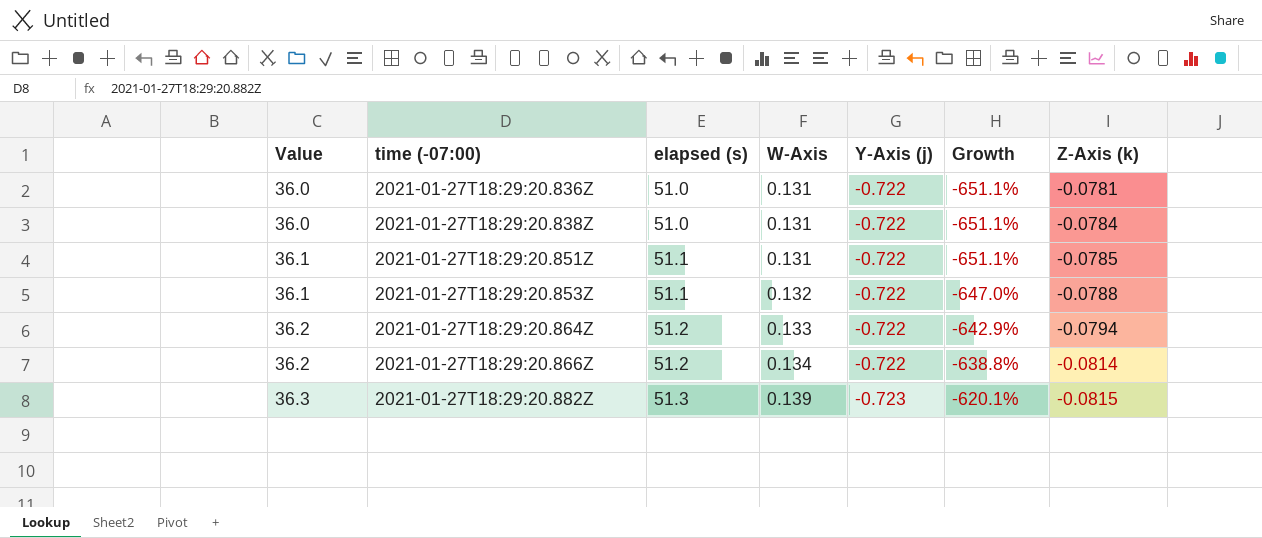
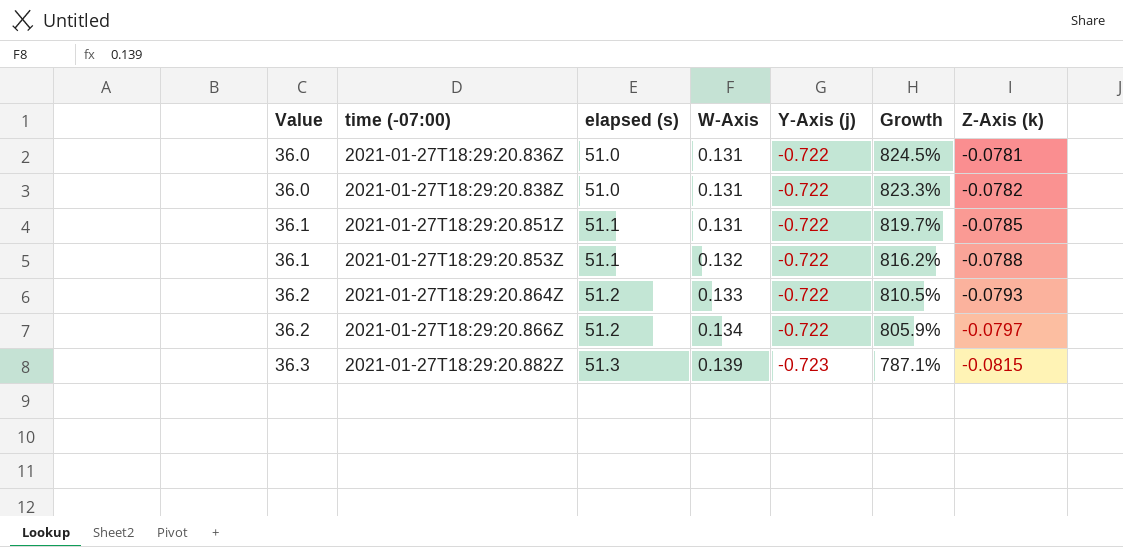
column Growth | formula: ([Y-Axis (j)] - [W-Axis]) / [W-Axis] -> ([Y-Axis (j)] - [Z-Axis (k)]) / [Z-Axis (k)]
2021-01-27T18:29:20.838Z | Z-Axis (k): -0.0784 -> -0.0782
2021-01-27T18:29:20.864Z | Z-Axis (k): -0.0794 -> -0.0793
2021-01-27T18:29:20.866Z | Z-Axis (k): -0.0814 -> -0.0797

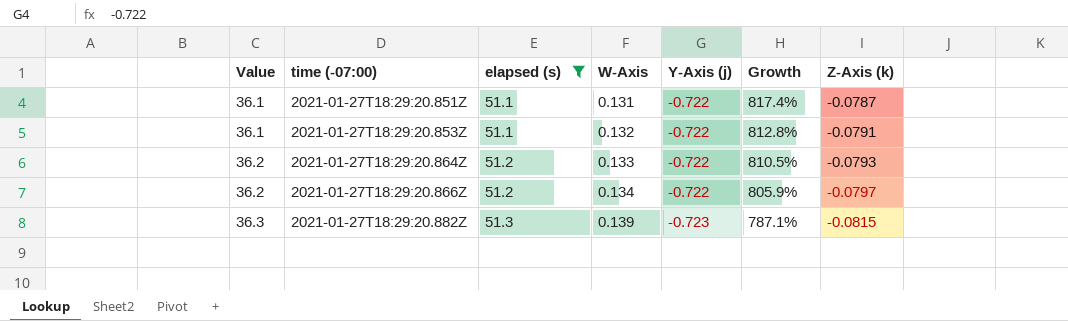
filter: none -> elapsed (s) != 51.0
2021-01-27T18:29:20.851Z | Growth: 819.7% -> 817.4%
2021-01-27T18:29:20.851Z | Z-Axis (k): -0.0785 -> -0.0787
2021-01-27T18:29:20.853Z | Growth: 816.2% -> 812.8%
2021-01-27T18:29:20.853Z | Z-Axis (k): -0.0788 -> -0.0791

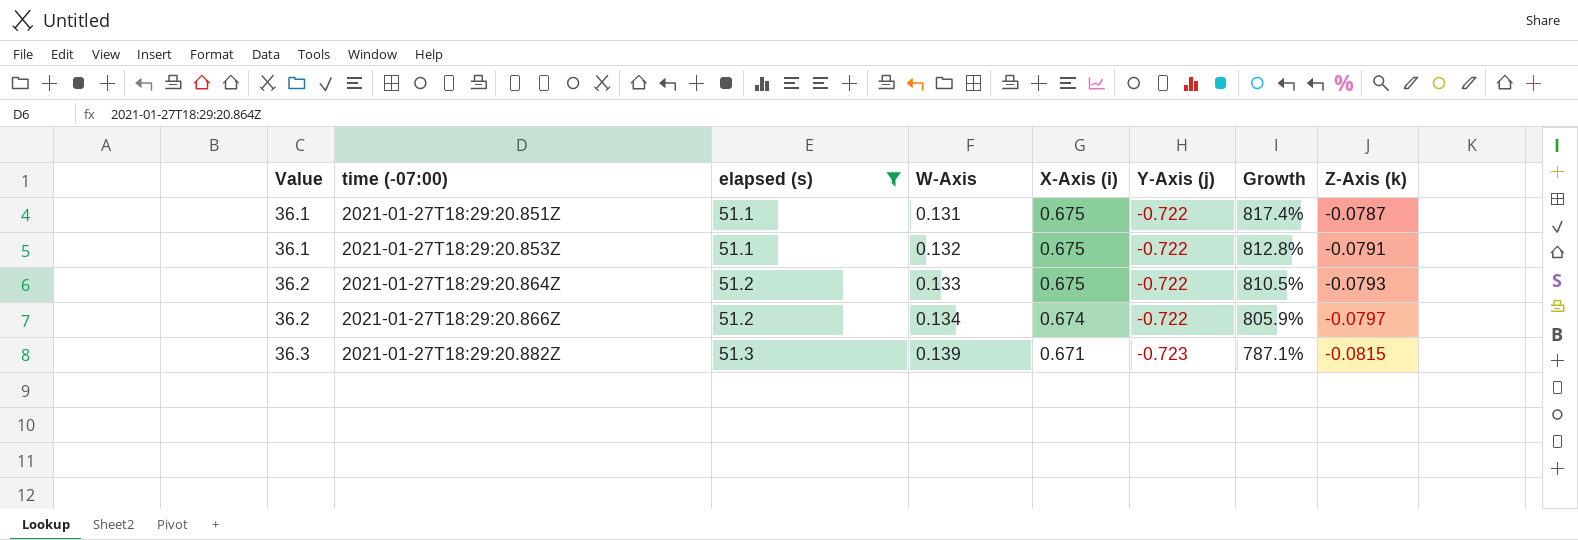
column X-Axis (i) | position: none -> 5

